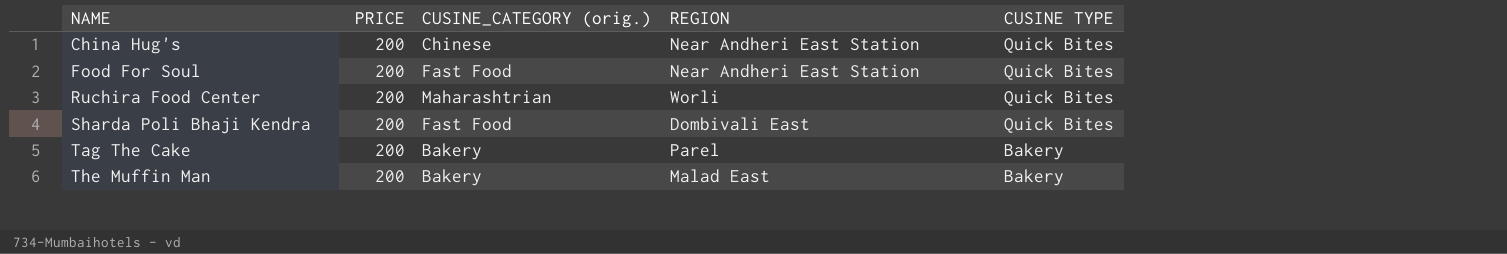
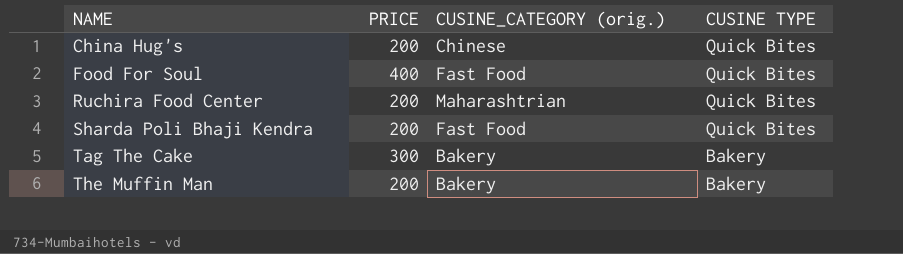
column REGION | position: 4 -> none
Food For Soul | PRICE: 200 -> 400
Tag The Cake | PRICE: 200 -> 300

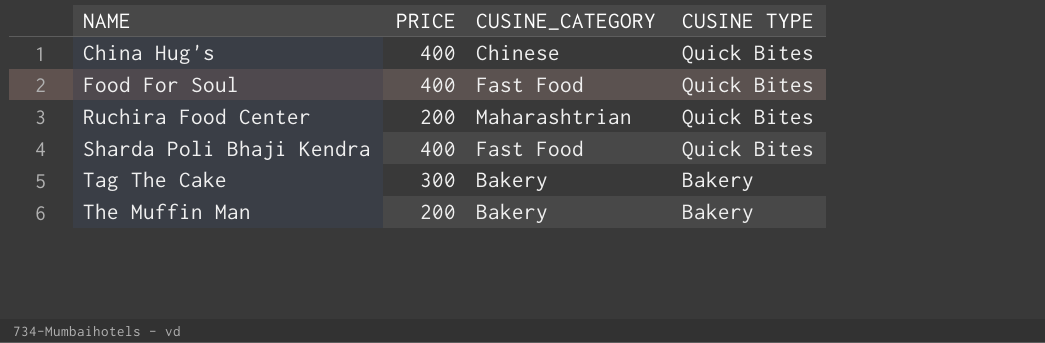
column name: CUSINE_CATEGORY (orig.) -> CUSINE_CATEGORY
China Hug's | PRICE: 200 -> 400
Sharda Poli Bhaji Kendra | PRICE: 200 -> 400

